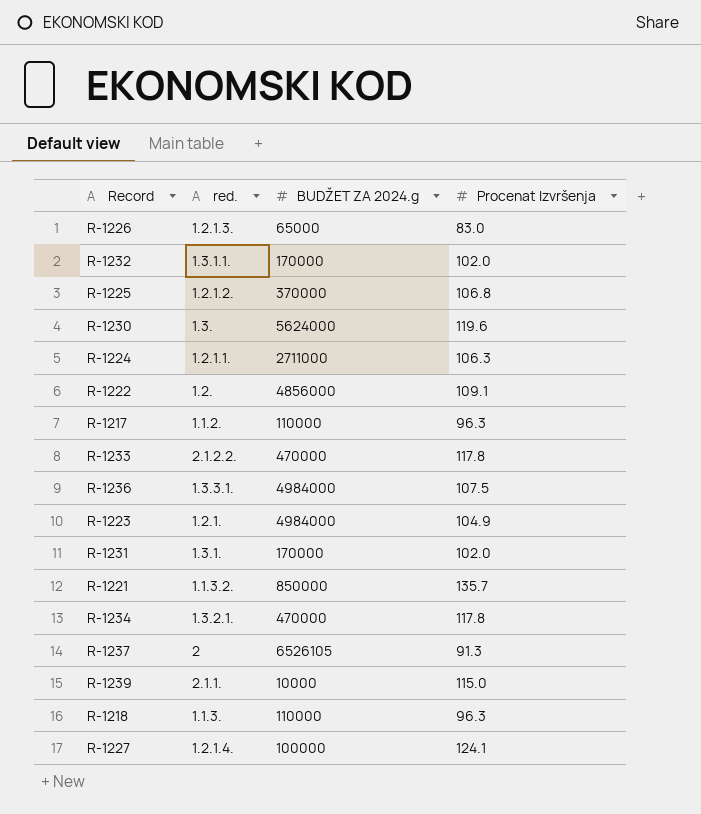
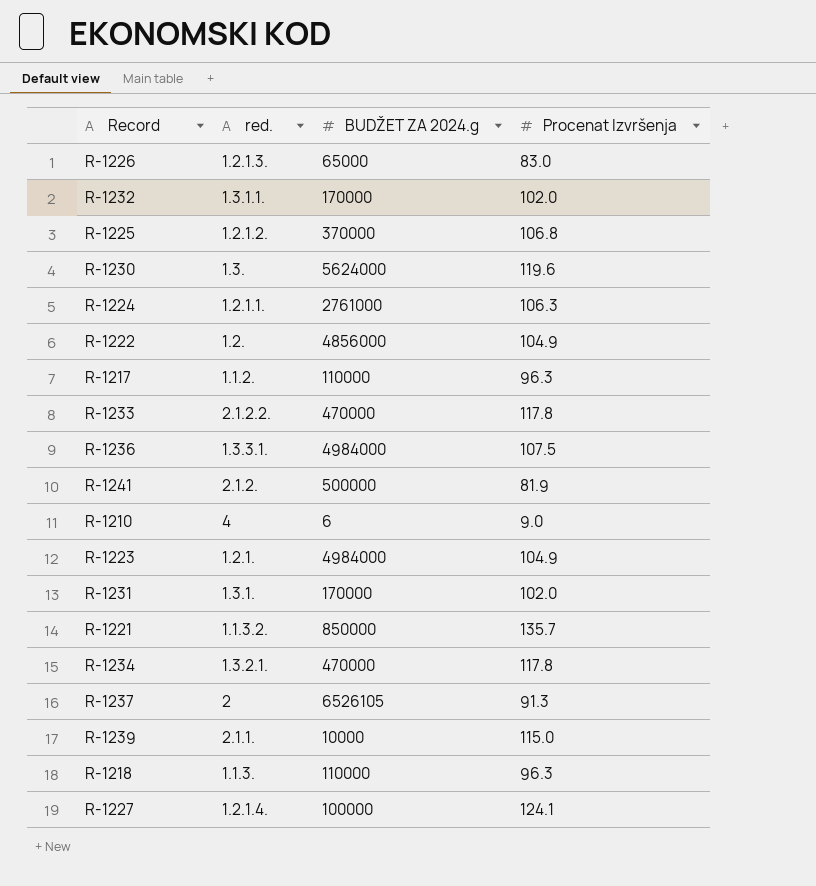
R-1224 | BUDŽET ZA 2024.g: 2711000 -> 2761000
R-1222 | Procenat Izvršenja: 109.1 -> 104.9
row R-1241: none -> 2.1.2. | 500000 | 81.9
row R-1210: none -> 4 | 6 | 9.0

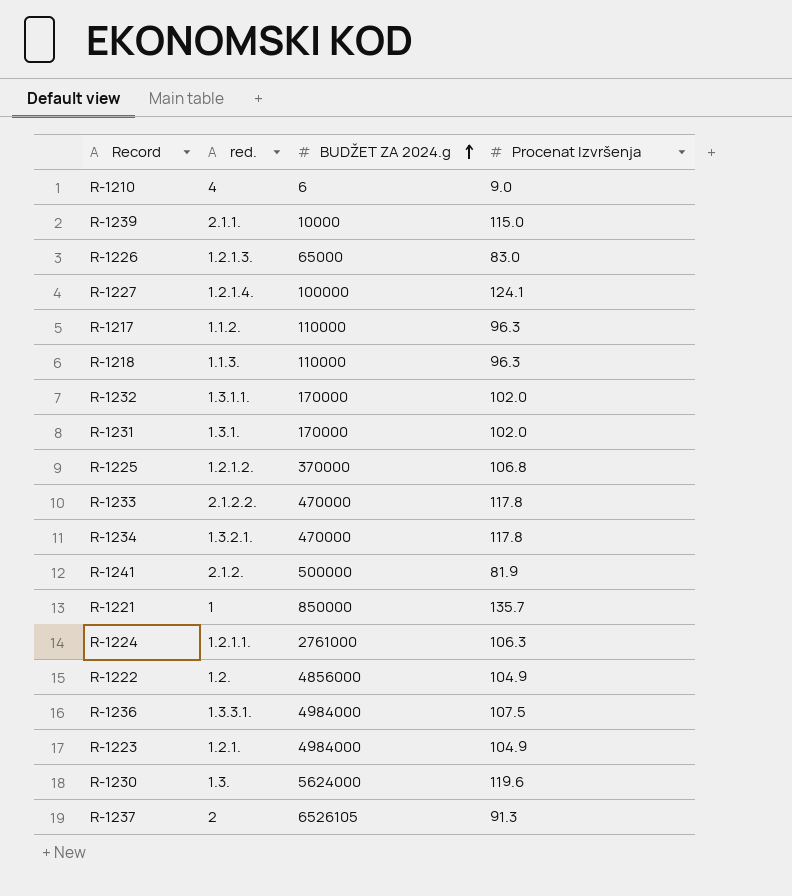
row order: none -> BUDŽET ZA 2024.g ascending
R-1221 | red.: 1.1.3.2. -> 1

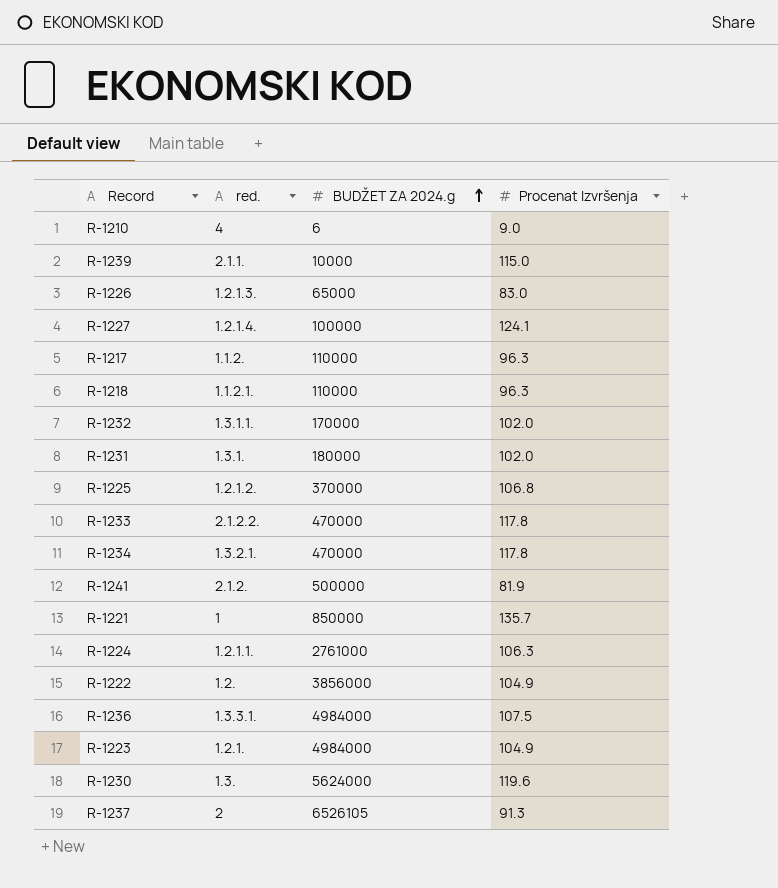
R-1218 | red.: 1.1.3. -> 1.1.2.1.
R-1231 | BUDŽET ZA 2024.g: 170000 -> 180000
R-1222 | BUDŽET ZA 2024.g: 4856000 -> 3856000

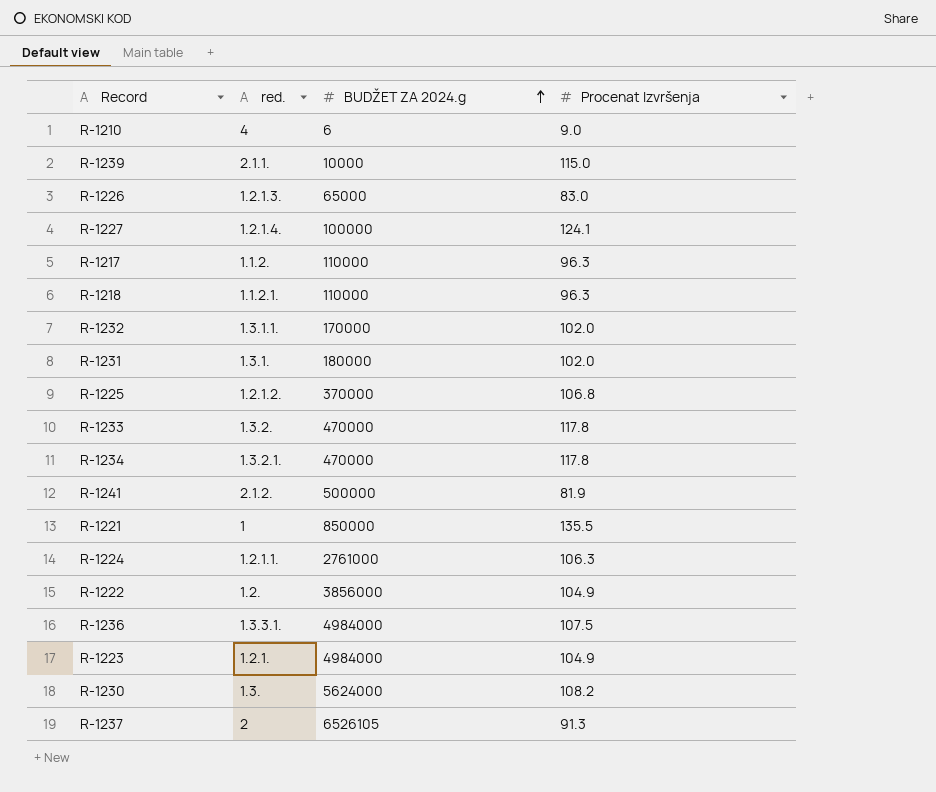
R-1233 | red.: 2.1.2.2. -> 1.3.2.
R-1221 | Procenat Izvršenja: 135.7 -> 135.5
R-1230 | Procenat Izvršenja: 119.6 -> 108.2

